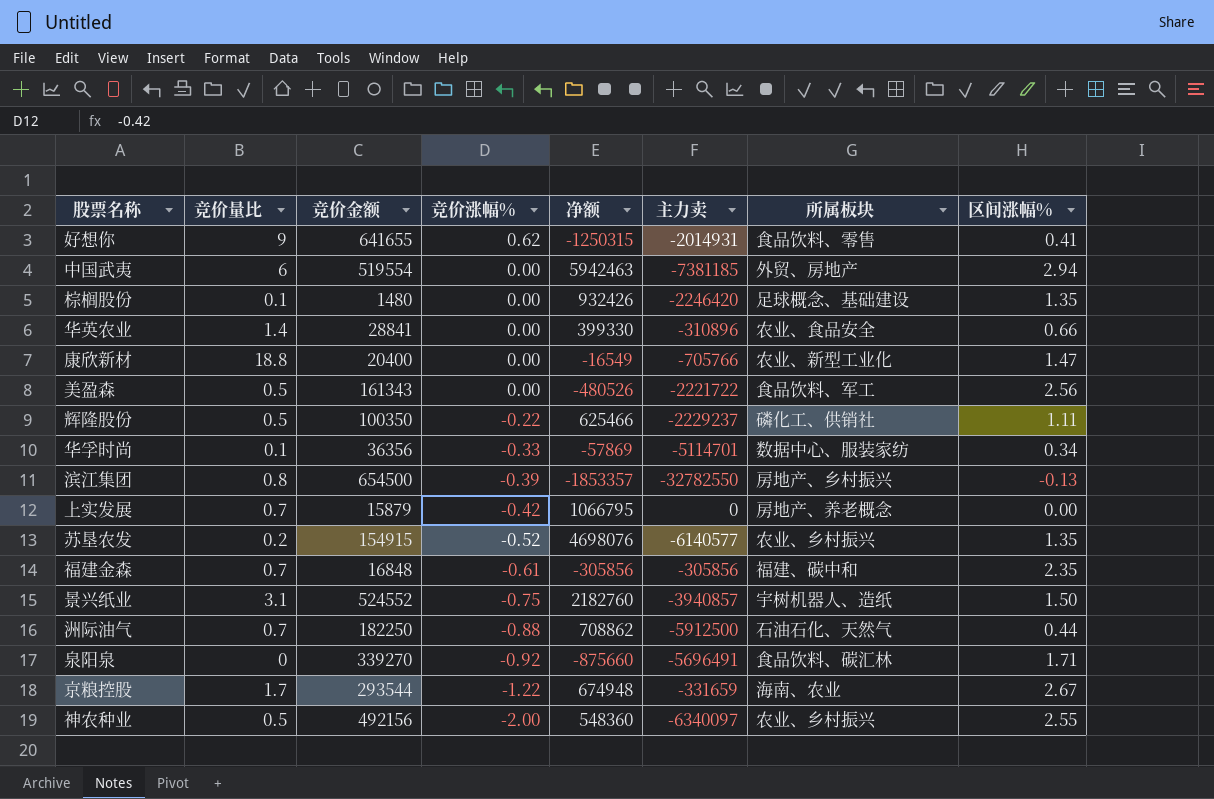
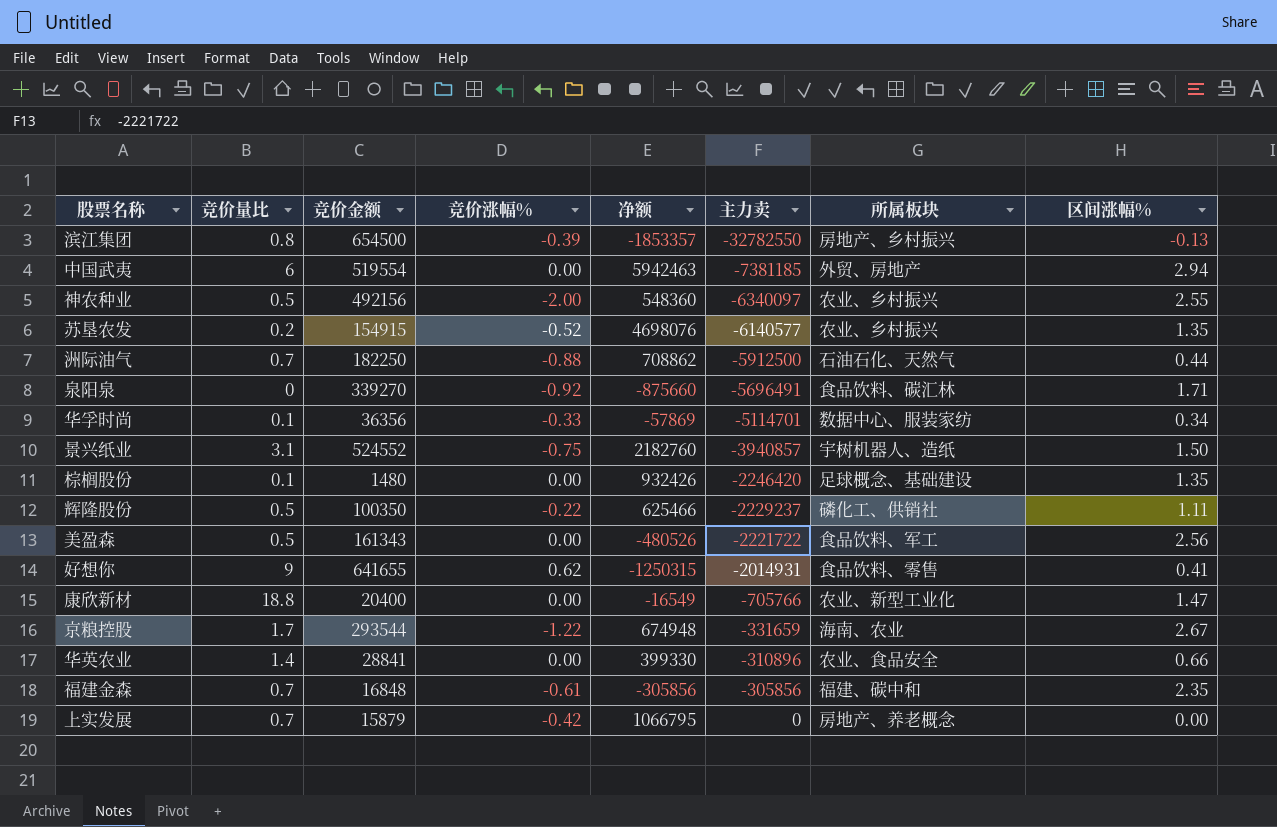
row order: 竞价涨幅% descending -> 主力卖 ascending

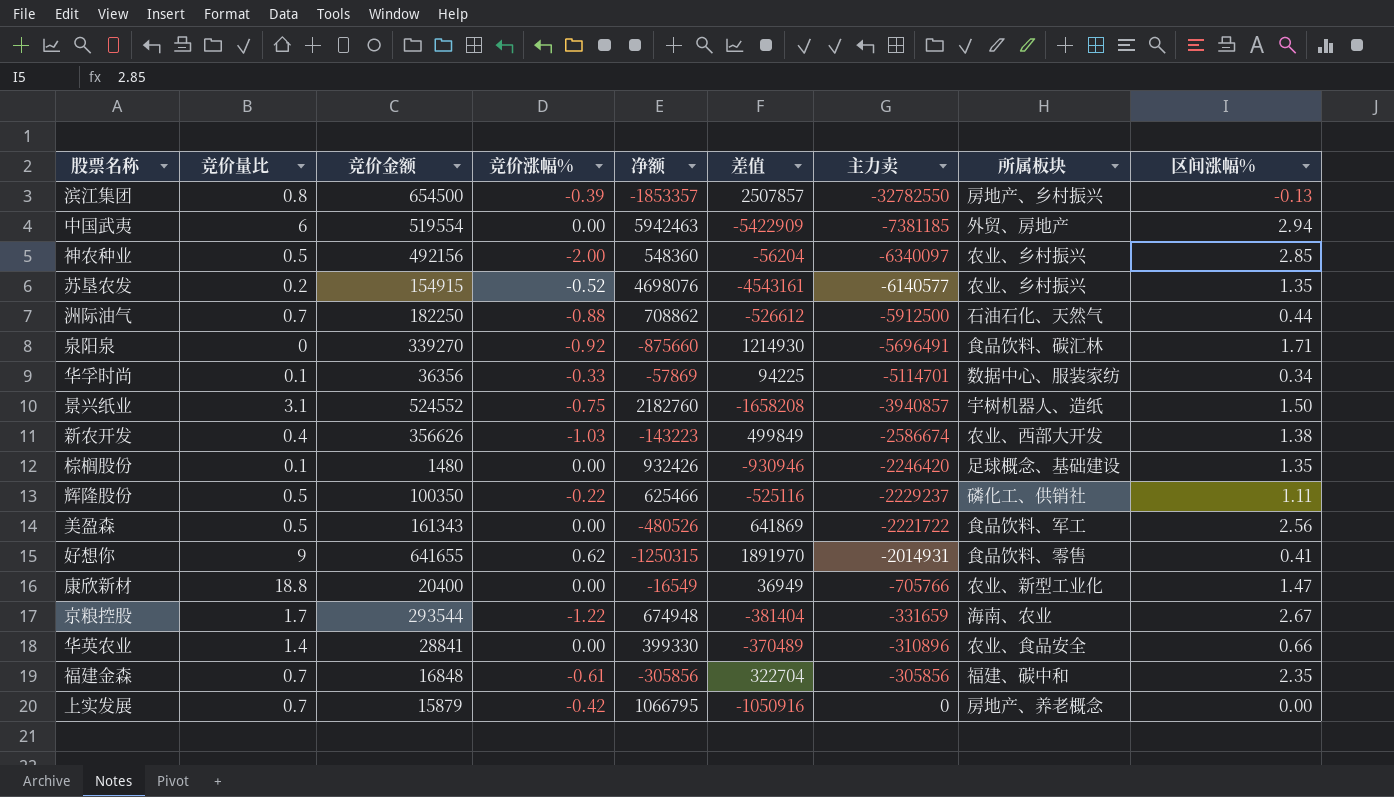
column 差值 | formula: none -> [竞价金额] - [净额]
神农种业 | 区间涨幅%: 2.55 -> 2.85
row 新农开发: none -> 0.4 | 356626 | -1.03 | -143223 | 499849 | -2586674 | 农业、西部大开发 | 1.38

